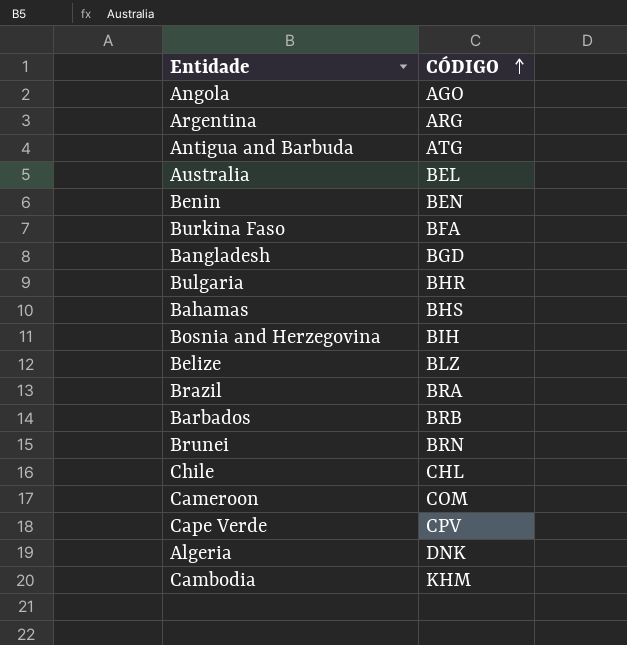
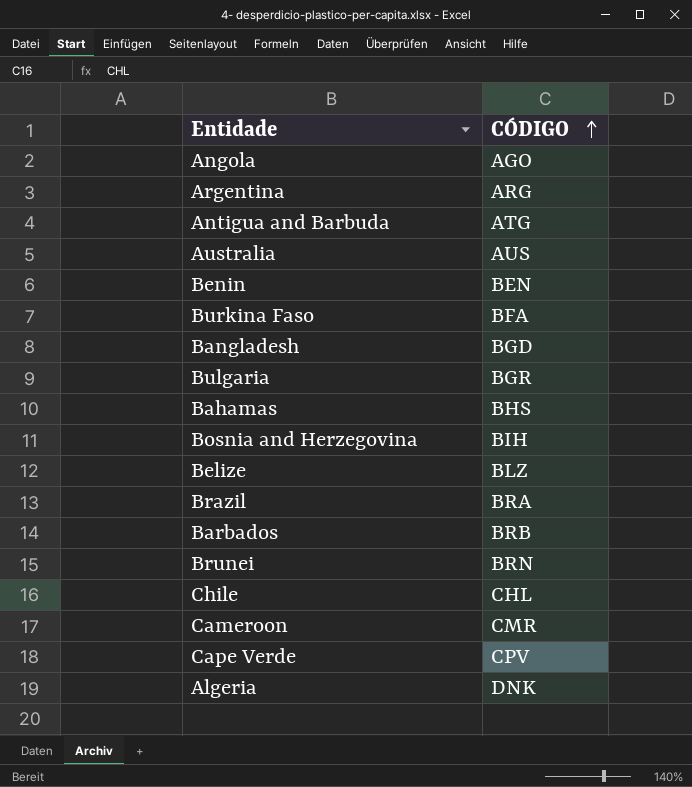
row Cambodia: KHM -> none
Australia | CÓDIGO: BEL -> AUS
Bulgaria | CÓDIGO: BHR -> BGR
Cameroon | CÓDIGO: COM -> CMR

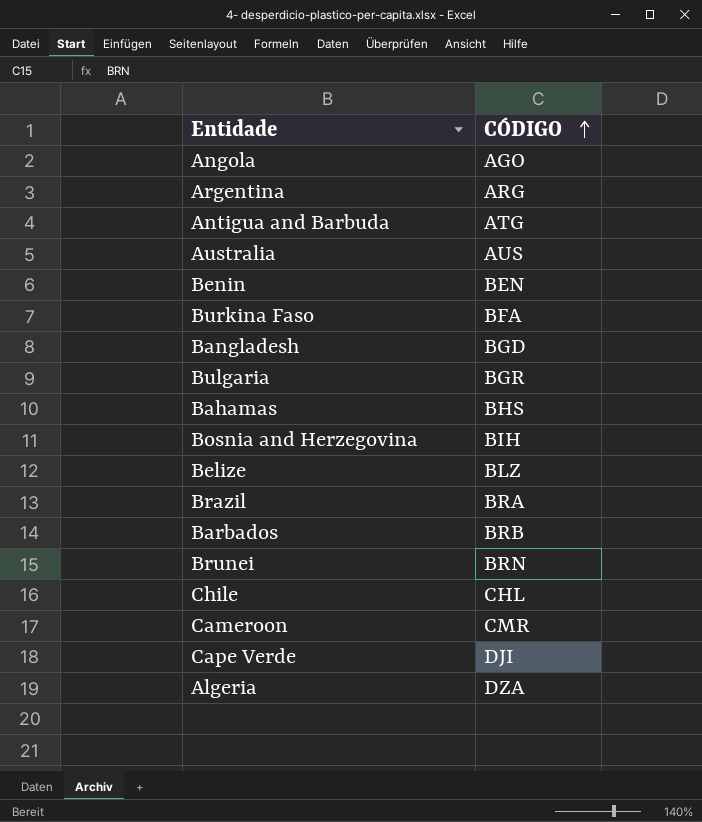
Cape Verde | CÓDIGO: CPV -> DJI
Algeria | CÓDIGO: DNK -> DZA

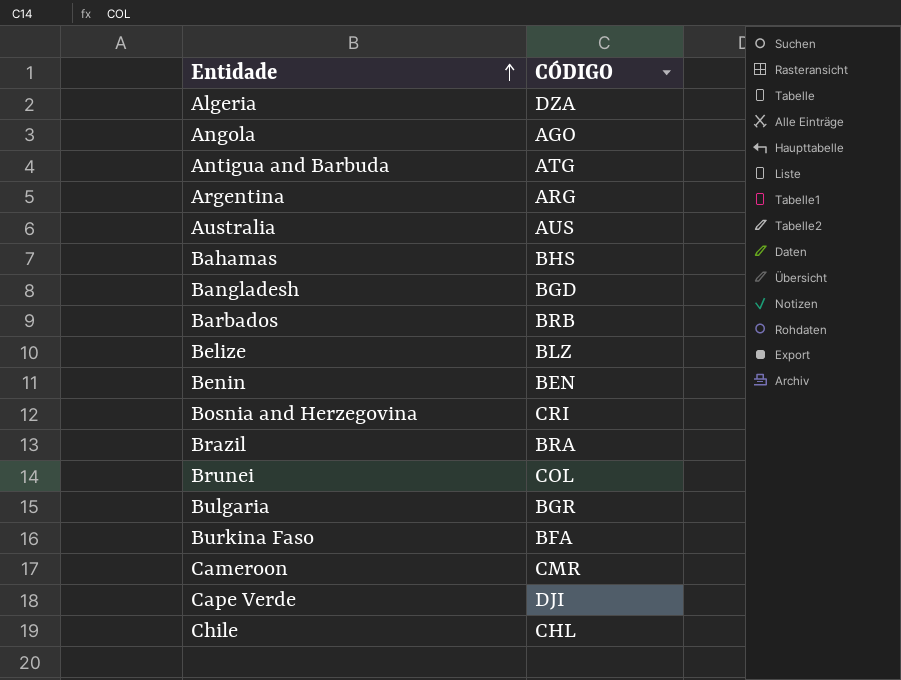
row order: CÓDIGO ascending -> Entidade ascending
Bosnia and Herzegovina | CÓDIGO: BIH -> CRI
Brunei | CÓDIGO: BRN -> COL

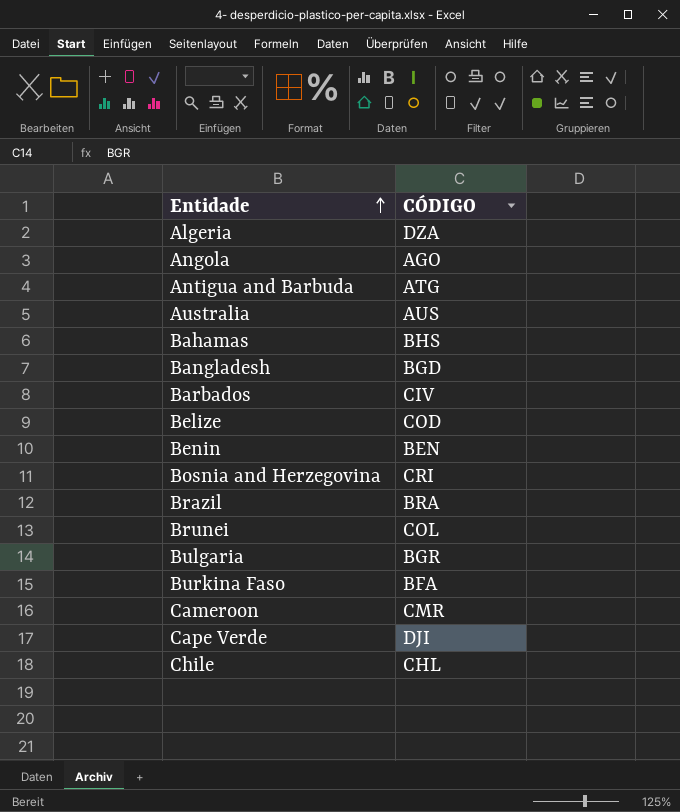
row Argentina: ARG -> none
Barbados | CÓDIGO: BRB -> CIV
Belize | CÓDIGO: BLZ -> COD

